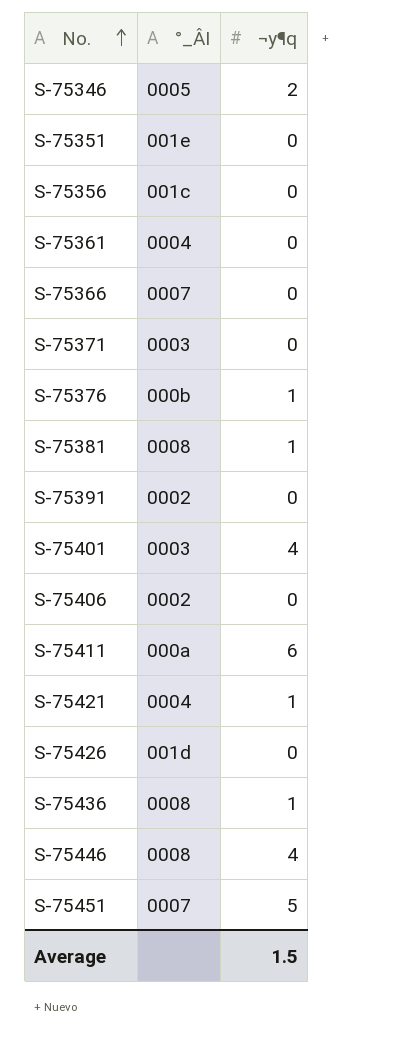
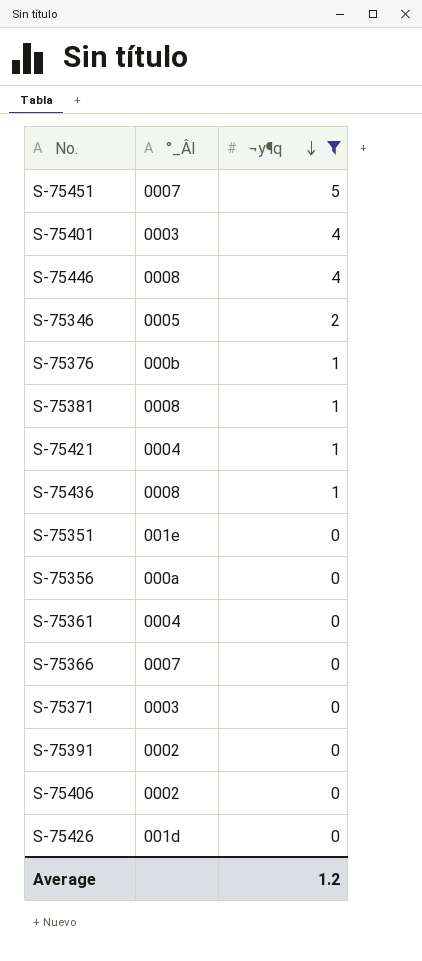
filter: none -> ¬y¶q != 6
row order: No. ascending -> ¬y¶q descending
S-75356 | °_ÂI: 001c -> 000a
Average | ¬y¶q: 1.5 -> 1.2

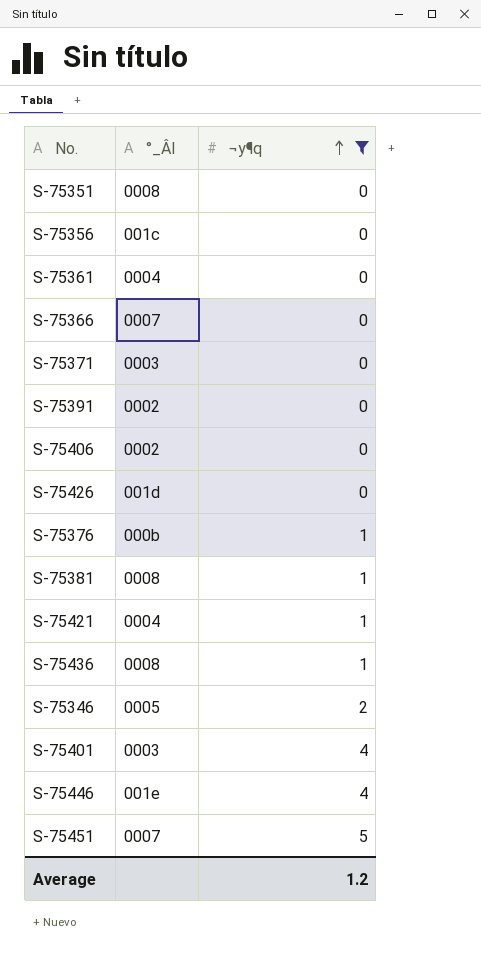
row order: ¬y¶q descending -> ¬y¶q ascending
S-75351 | °_ÂI: 001e -> 0008
S-75356 | °_ÂI: 000a -> 001c
S-75446 | °_ÂI: 0008 -> 001e

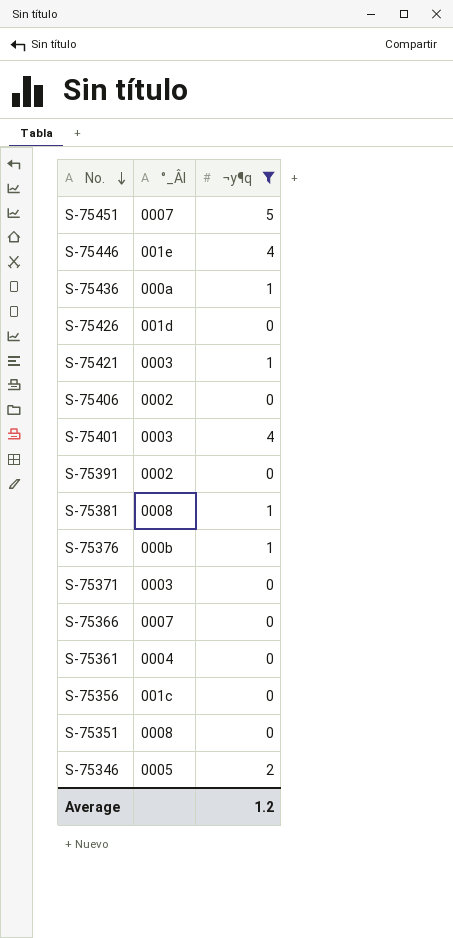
row order: ¬y¶q ascending -> No. descending
S-75436 | °_ÂI: 0008 -> 000a
S-75421 | °_ÂI: 0004 -> 0003

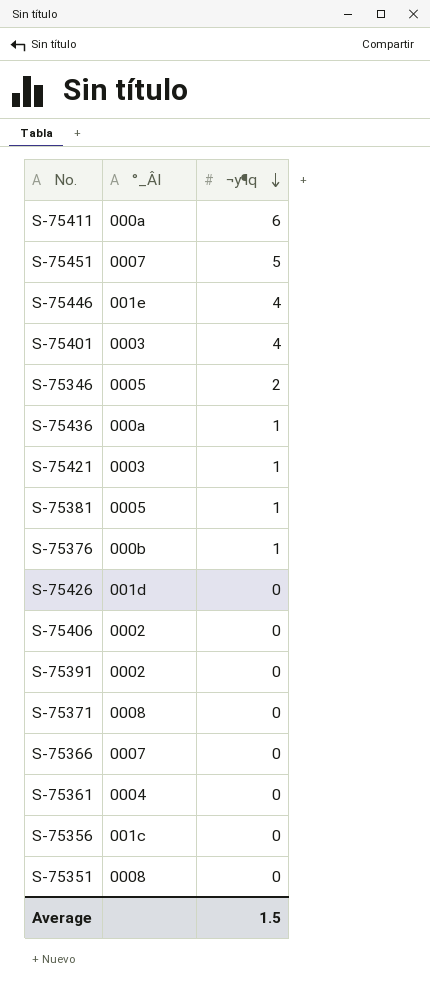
filter: ¬y¶q != 6 -> none
row order: No. descending -> ¬y¶q descending
S-75381 | °_ÂI: 0008 -> 0005
S-75371 | °_ÂI: 0003 -> 0008
Average | ¬y¶q: 1.2 -> 1.5

